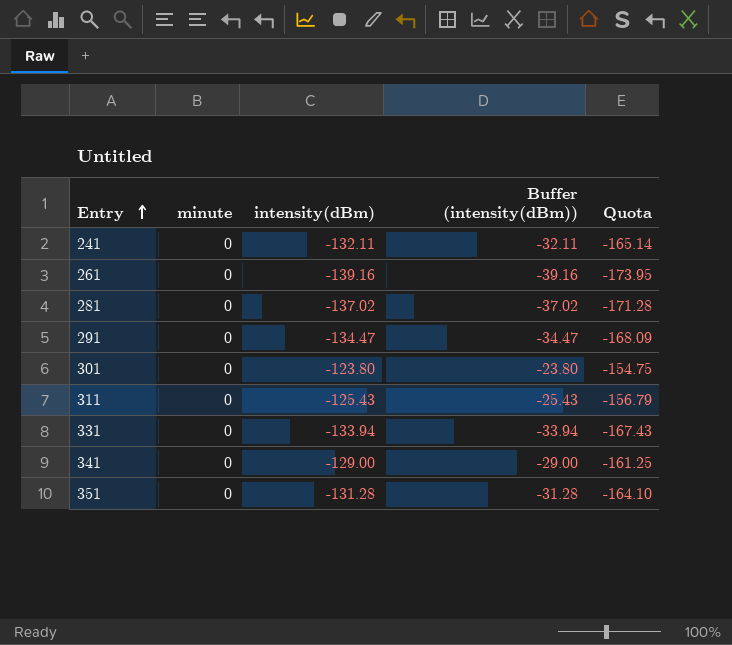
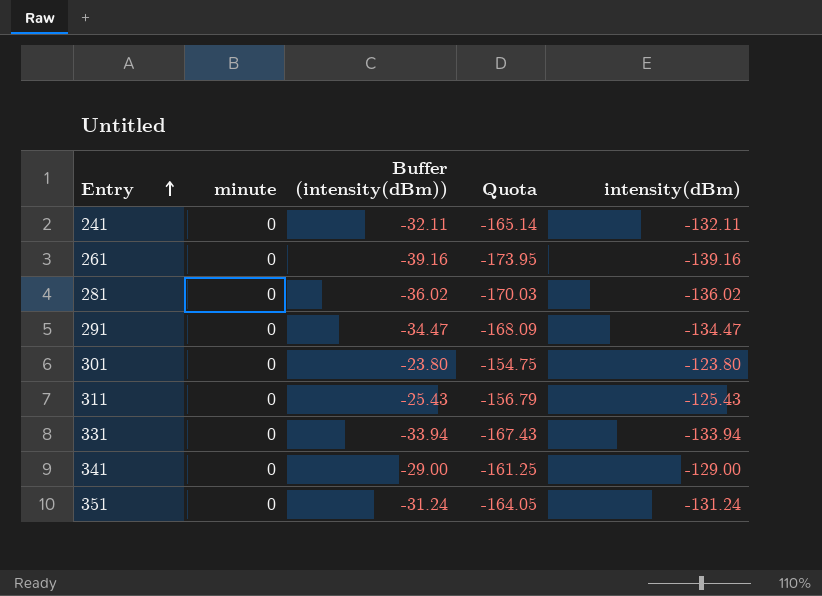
column intensity(dBm) | position: 3 -> 5
281 | Buffer (intensity(dBm)): -37.02 -> -36.02
281 | Quota: -171.28 -> -170.03
281 | intensity(dBm): -137.02 -> -136.02
351 | Buffer (intensity(dBm)): -31.28 -> -31.24
351 | Quota: -164.10 -> -164.05
351 | intensity(dBm): -131.28 -> -131.24

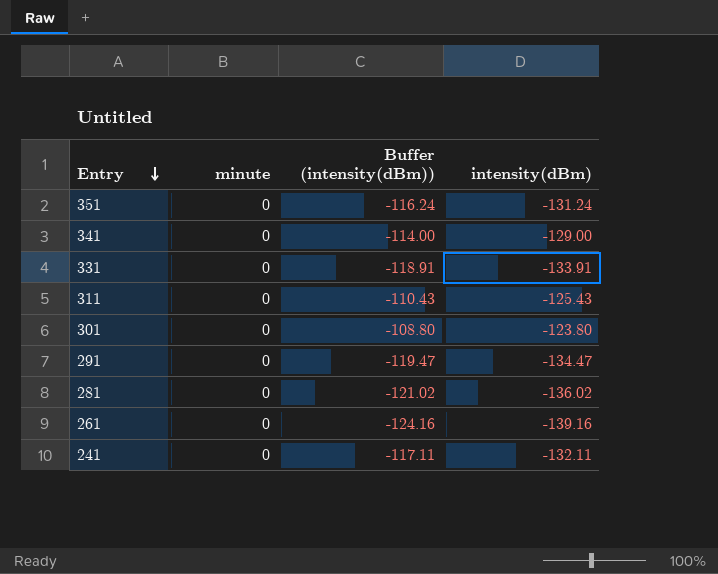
row order: Entry ascending -> Entry descending
column Quota | formula: [intensity(dBm)] * 1.25 -> none
column Buffer (intensity(dBm)) | formula: [intensity(dBm)] + 100 -> [intensity(dBm)] + 15
331 | intensity(dBm): -133.94 -> -133.91

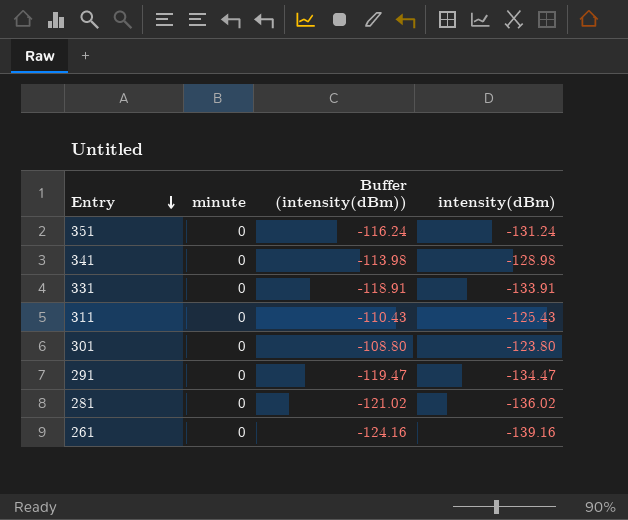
row 241: 0 | -117.11 | -132.11 -> none
341 | Buffer (intensity(dBm)): -114.00 -> -113.98
341 | intensity(dBm): -129.00 -> -128.98

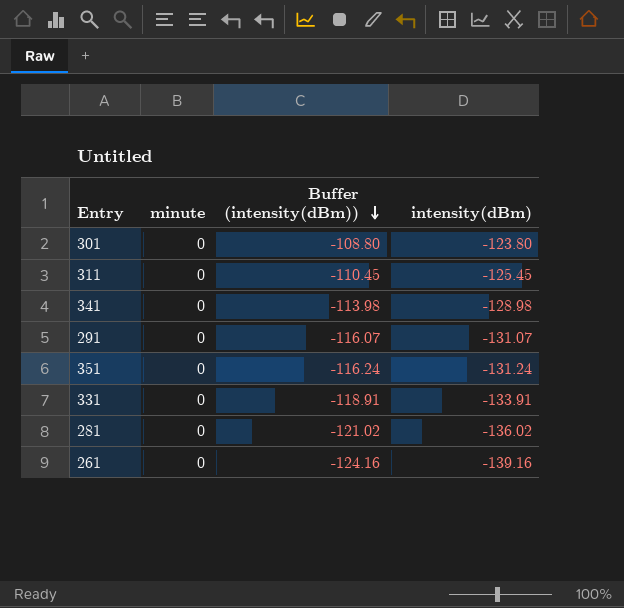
row order: Entry descending -> Buffer (intensity(dBm)) descending
311 | Buffer (intensity(dBm)): -110.43 -> -110.45
311 | intensity(dBm): -125.43 -> -125.45
291 | Buffer (intensity(dBm)): -119.47 -> -116.07
291 | intensity(dBm): -134.47 -> -131.07

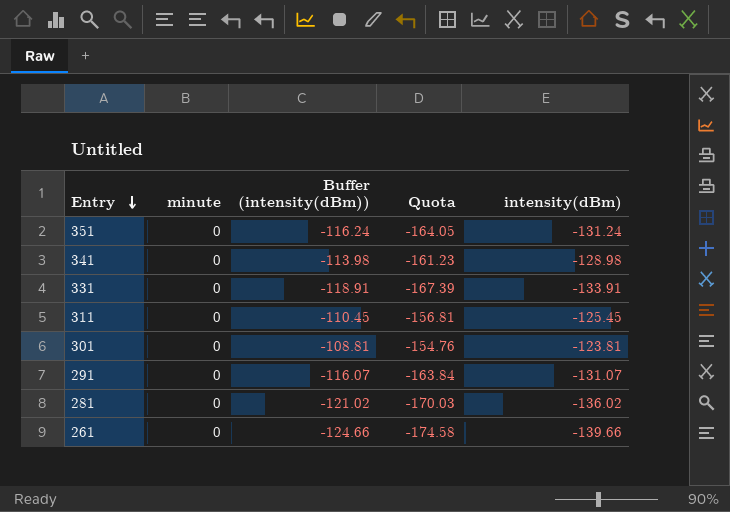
row order: Buffer (intensity(dBm)) descending -> Entry descending
column Quota | formula: none -> [intensity(dBm)] * 1.25
301 | Buffer (intensity(dBm)): -108.80 -> -108.81
301 | intensity(dBm): -123.80 -> -123.81
261 | Buffer (intensity(dBm)): -124.16 -> -124.66
261 | intensity(dBm): -139.16 -> -139.66

